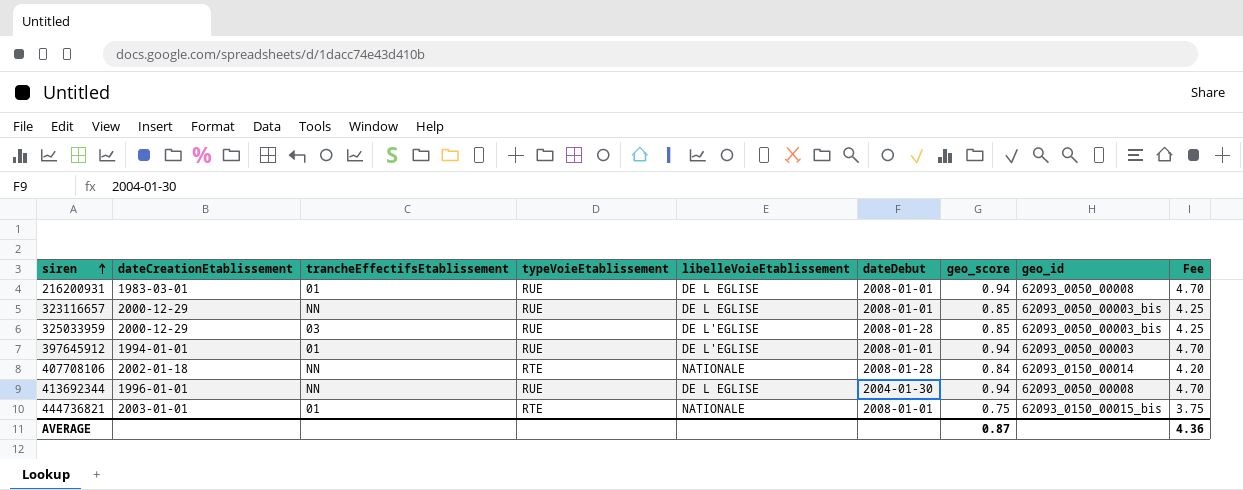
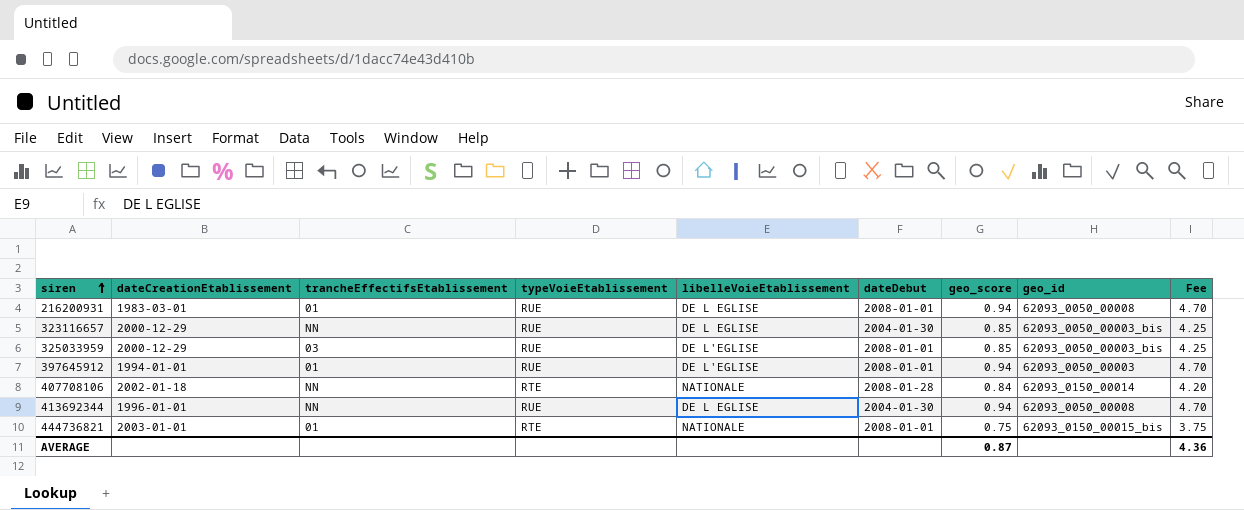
323116657 | dateDebut: 2008-01-01 -> 2004-01-30
325033959 | dateDebut: 2008-01-28 -> 2008-01-01

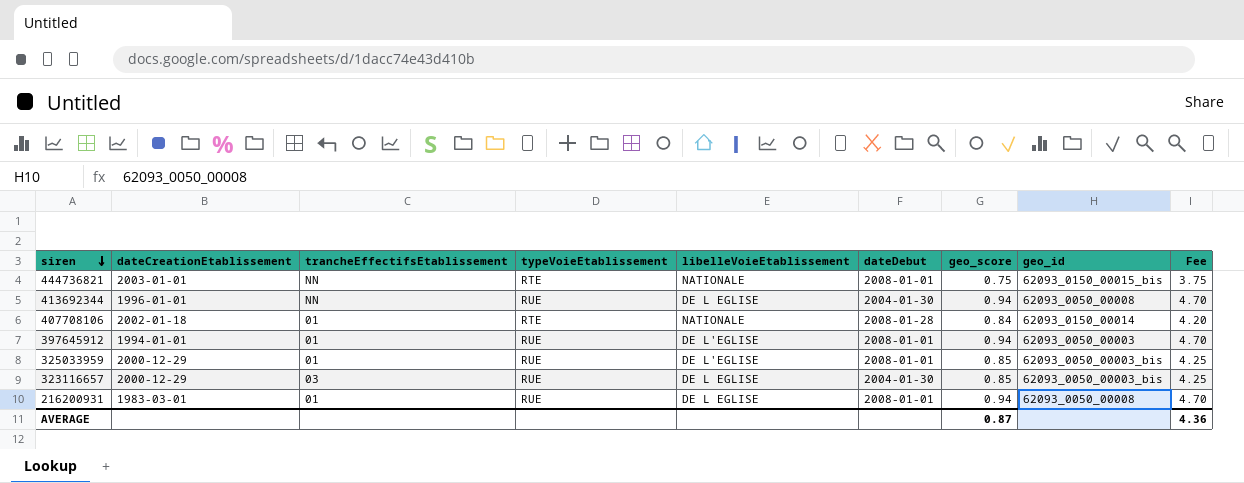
row order: siren ascending -> siren descending
444736821 | trancheEffectifsEtablissement: 01 -> NN
407708106 | trancheEffectifsEtablissement: NN -> 01
325033959 | trancheEffectifsEtablissement: 03 -> 01
323116657 | trancheEffectifsEtablissement: NN -> 03

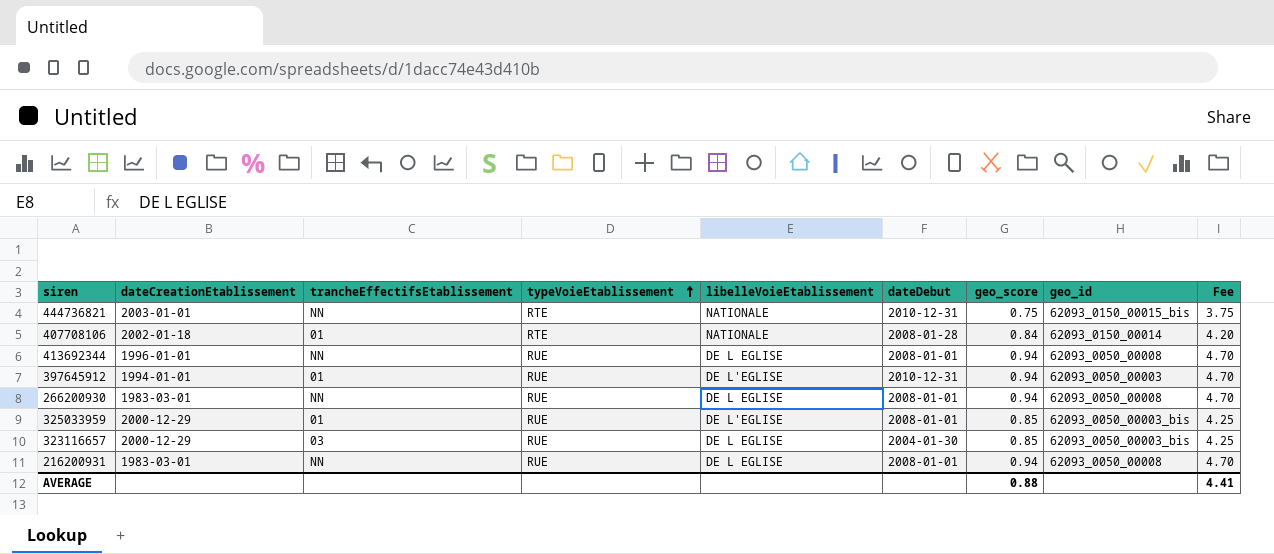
row order: siren descending -> typeVoieEtablissement ascending
444736821 | dateDebut: 2008-01-01 -> 2010-12-31
413692344 | dateDebut: 2004-01-30 -> 2008-01-01
397645912 | dateDebut: 2008-01-01 -> 2010-12-31
row 266200930: none -> 1983-03-01 | NN | RUE | DE L EGLISE | 2008-01-01 | 0.94 | 62093_0050_00008 | 4.70
216200931 | trancheEffectifsEtablissement: 01 -> NN
AVERAGE | geo_score: 0.87 -> 0.88
AVERAGE | Fee: 4.36 -> 4.41

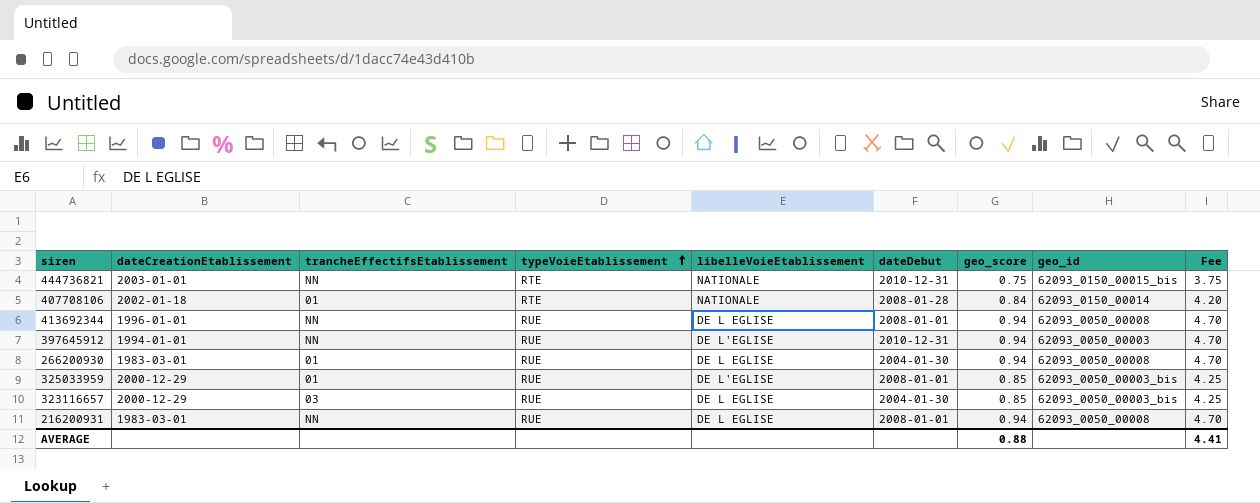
397645912 | trancheEffectifsEtablissement: 01 -> NN
266200930 | trancheEffectifsEtablissement: NN -> 01
266200930 | dateDebut: 2008-01-01 -> 2004-01-30

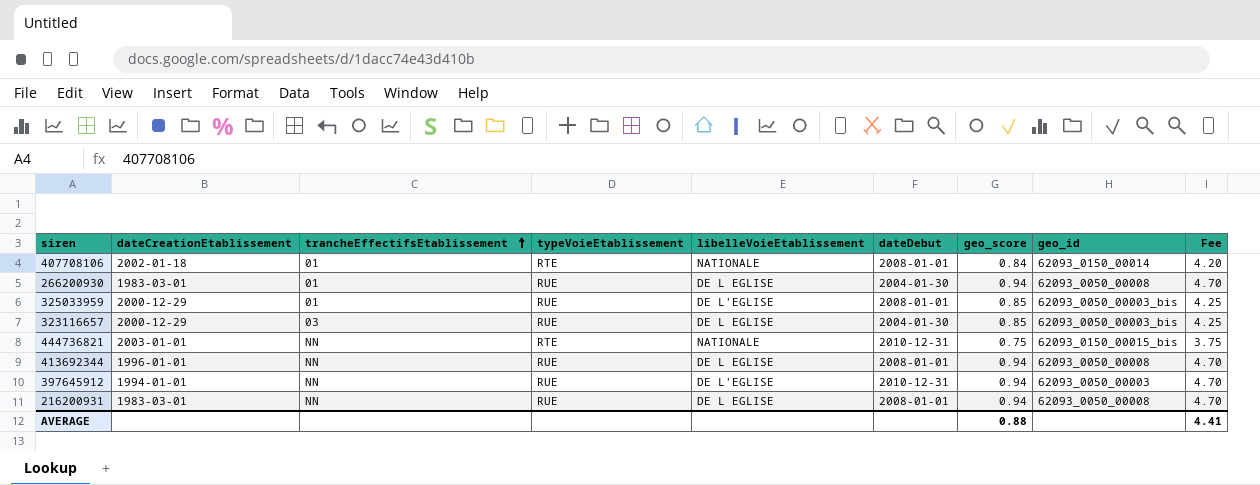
row order: typeVoieEtablissement ascending -> trancheEffectifsEtablissement ascending
407708106 | dateDebut: 2008-01-28 -> 2008-01-01

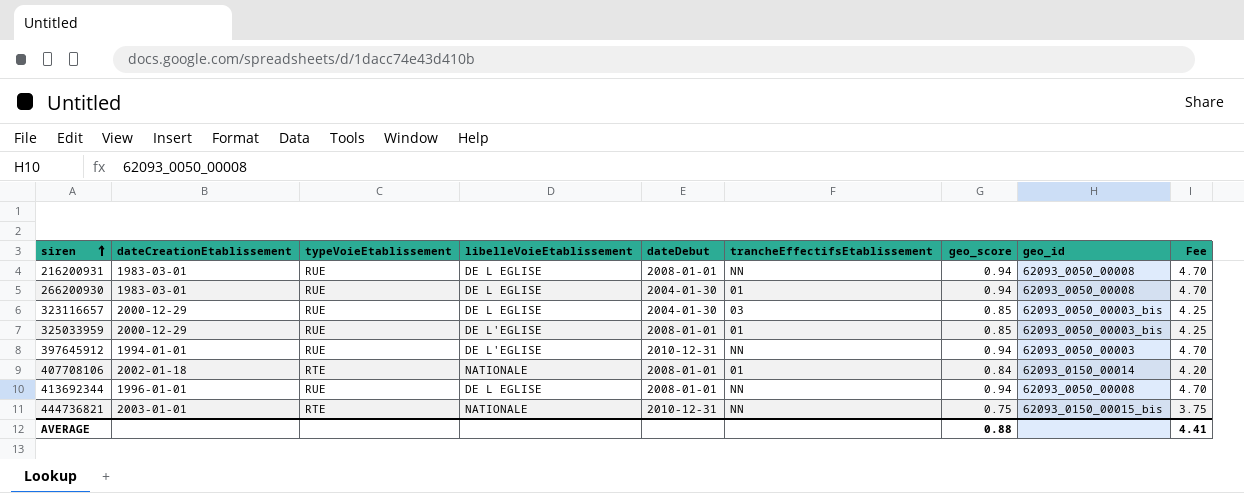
row order: trancheEffectifsEtablissement ascending -> siren ascending
column trancheEffectifsEtablissement | position: 3 -> 6

